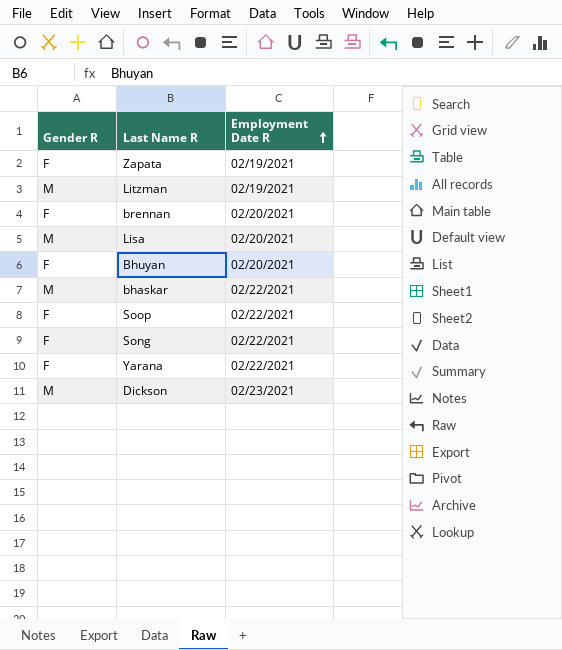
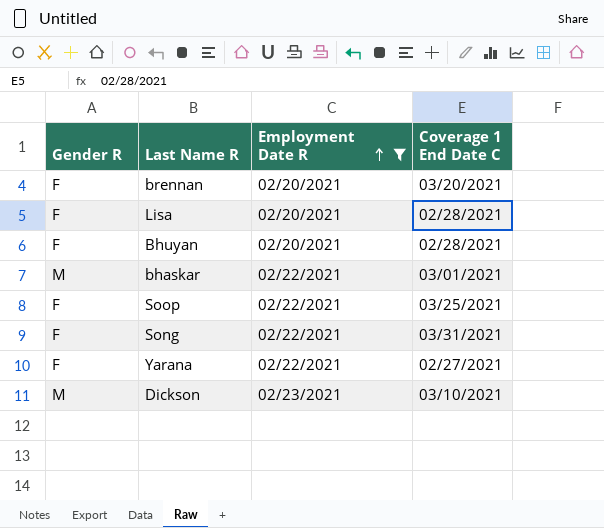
filter: none -> Employment Date R != 02/19/2021
column Coverage 1 End Date C | position: none -> 4
Lisa | Gender R: M -> F

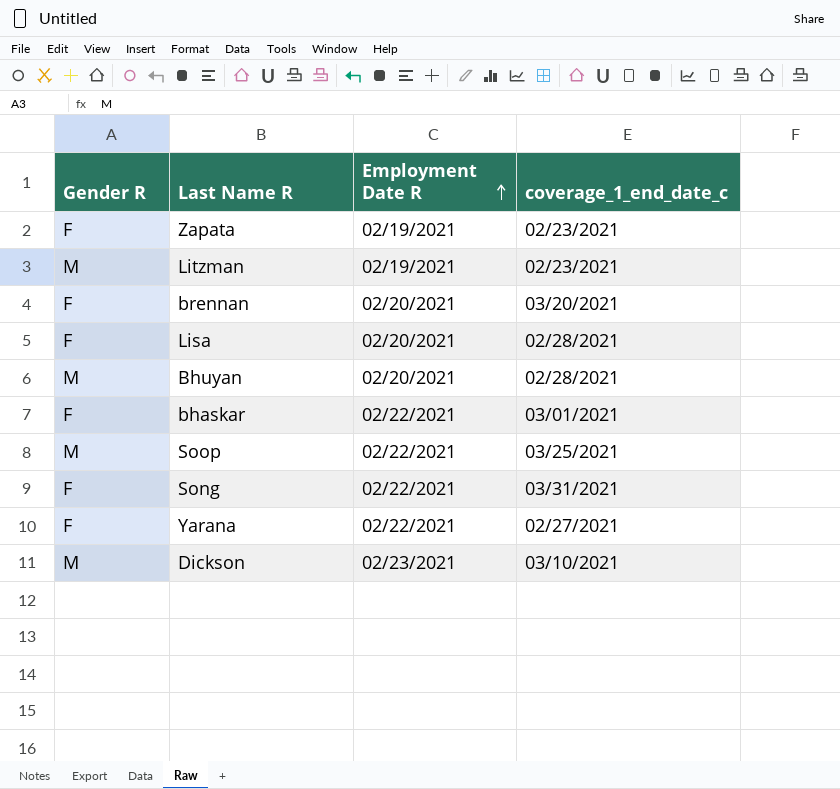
filter: Employment Date R != 02/19/2021 -> none
column name: Coverage 1 End Date C -> coverage_1_end_date_c
Bhuyan | Gender R: F -> M
bhaskar | Gender R: M -> F
Soop | Gender R: F -> M

